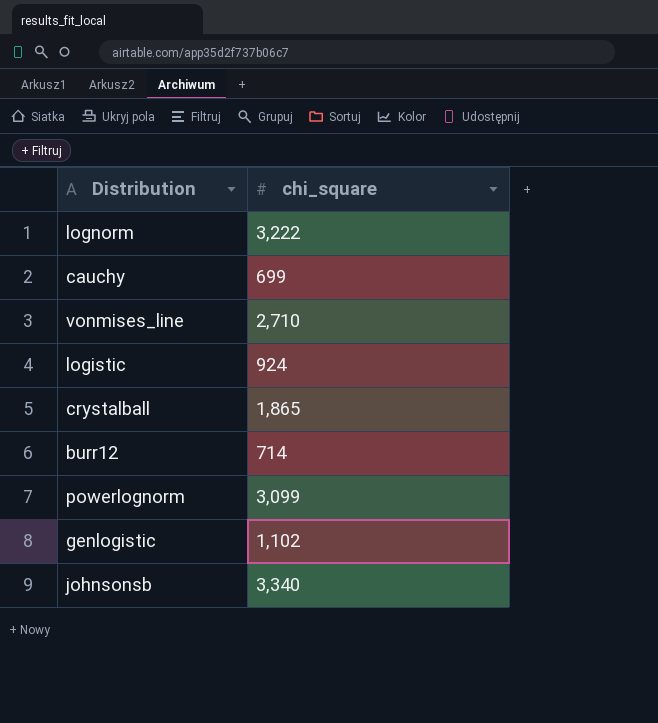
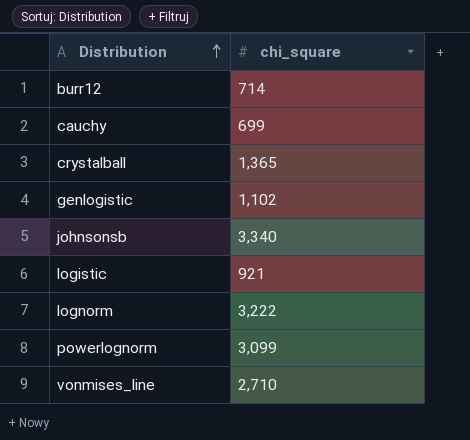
row order: none -> Distribution ascending
crystalball | chi_square: 1,865 -> 1,365
logistic | chi_square: 924 -> 921

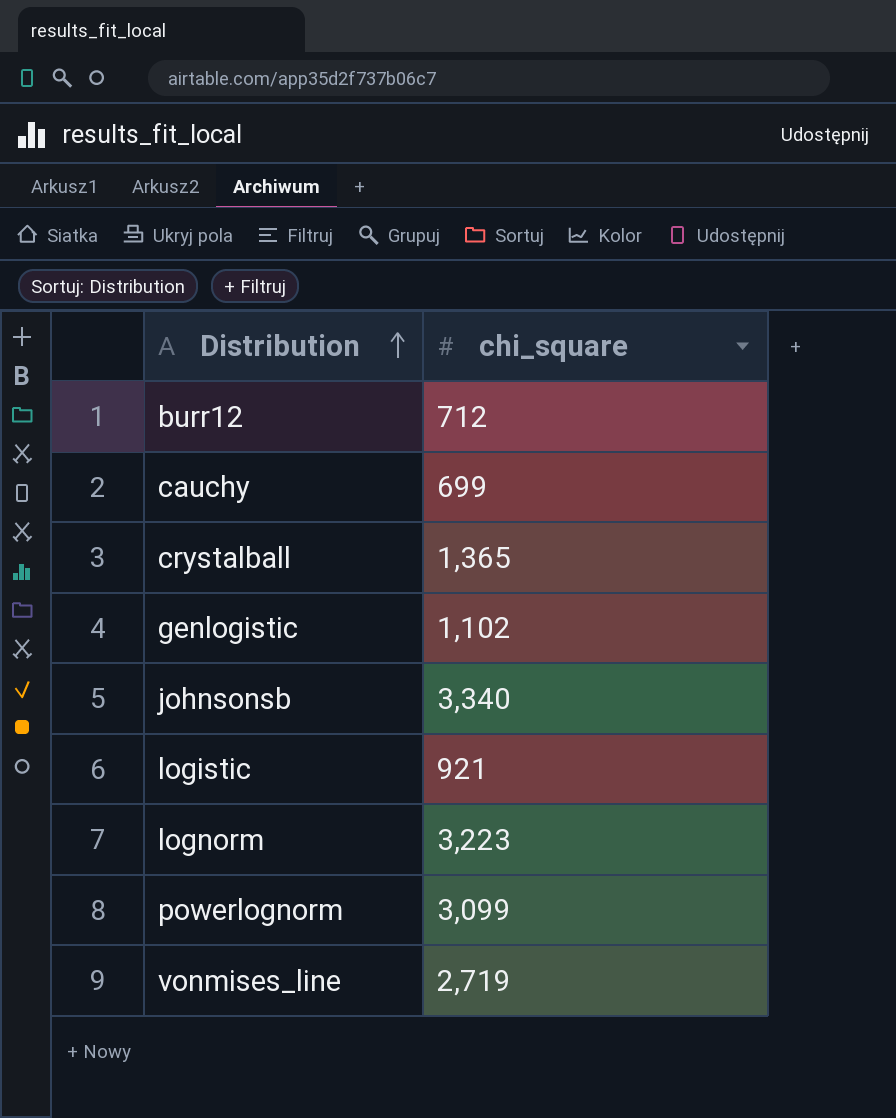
burr12 | chi_square: 714 -> 712
lognorm | chi_square: 3,222 -> 3,223
vonmises_line | chi_square: 2,710 -> 2,719

